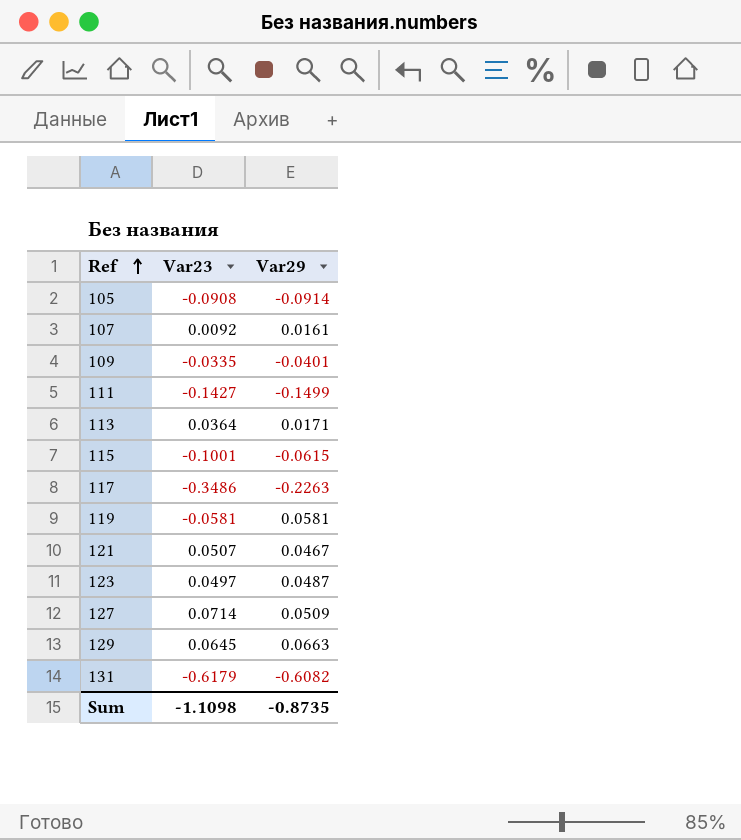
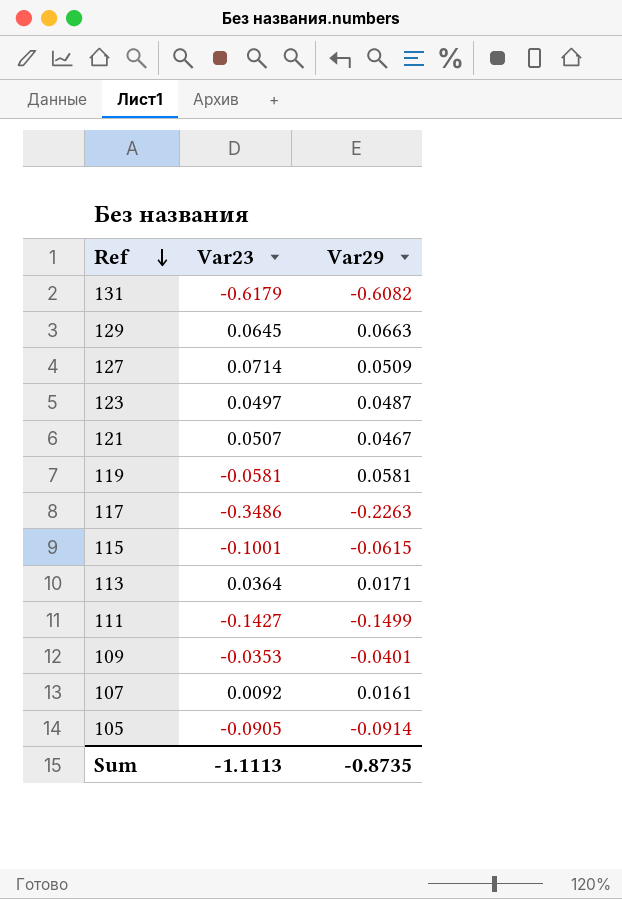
row order: Ref ascending -> Ref descending
109 | Var23: -0.0335 -> -0.0353
105 | Var23: -0.0908 -> -0.0905
Sum | Var23: -1.1098 -> -1.1113

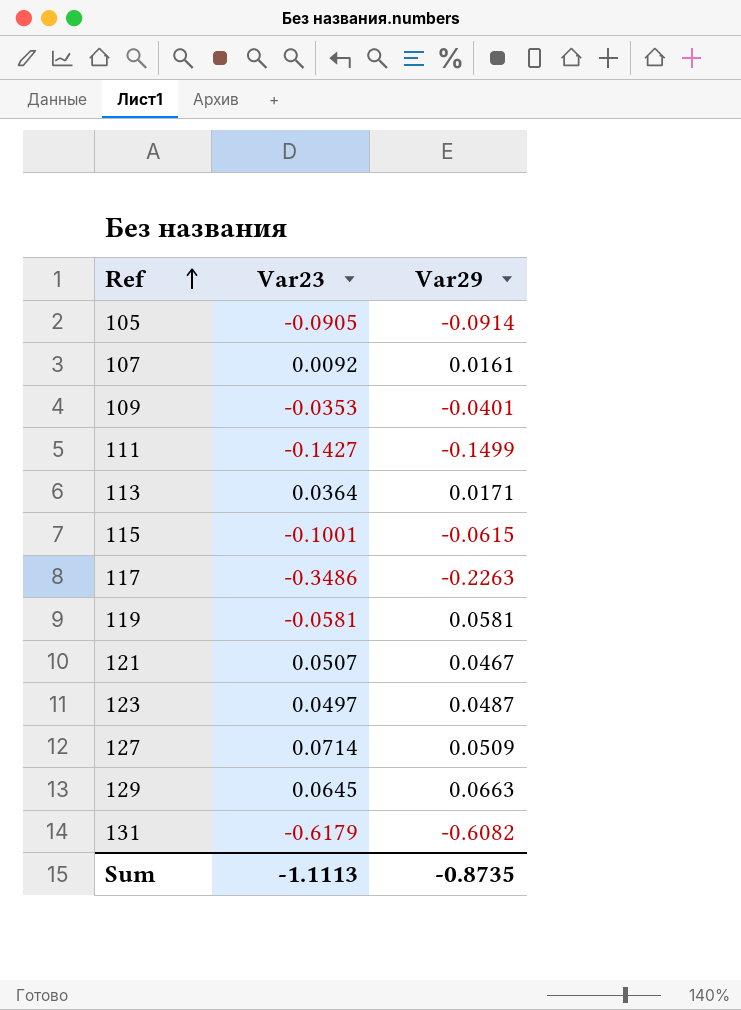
row order: Ref descending -> Ref ascending

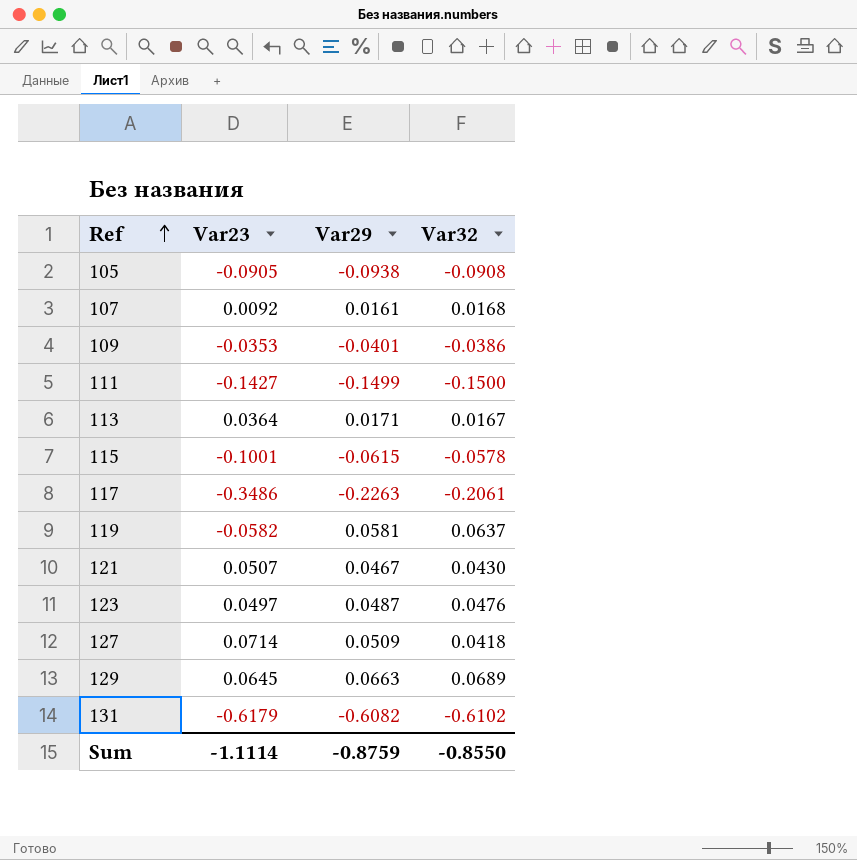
column Var32 | position: none -> 4
105 | Var29: -0.0914 -> -0.0938
119 | Var23: -0.0581 -> -0.0582
Sum | Var23: -1.1113 -> -1.1114
Sum | Var29: -0.8735 -> -0.8759

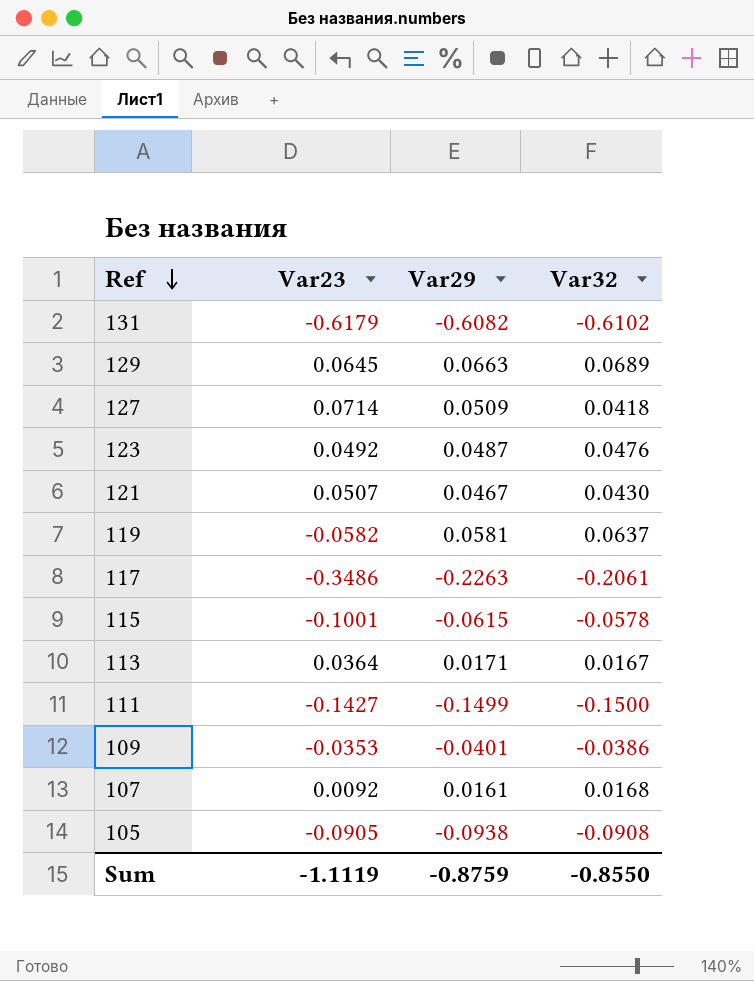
row order: Ref ascending -> Ref descending
123 | Var23: 0.0497 -> 0.0492
Sum | Var23: -1.1114 -> -1.1119

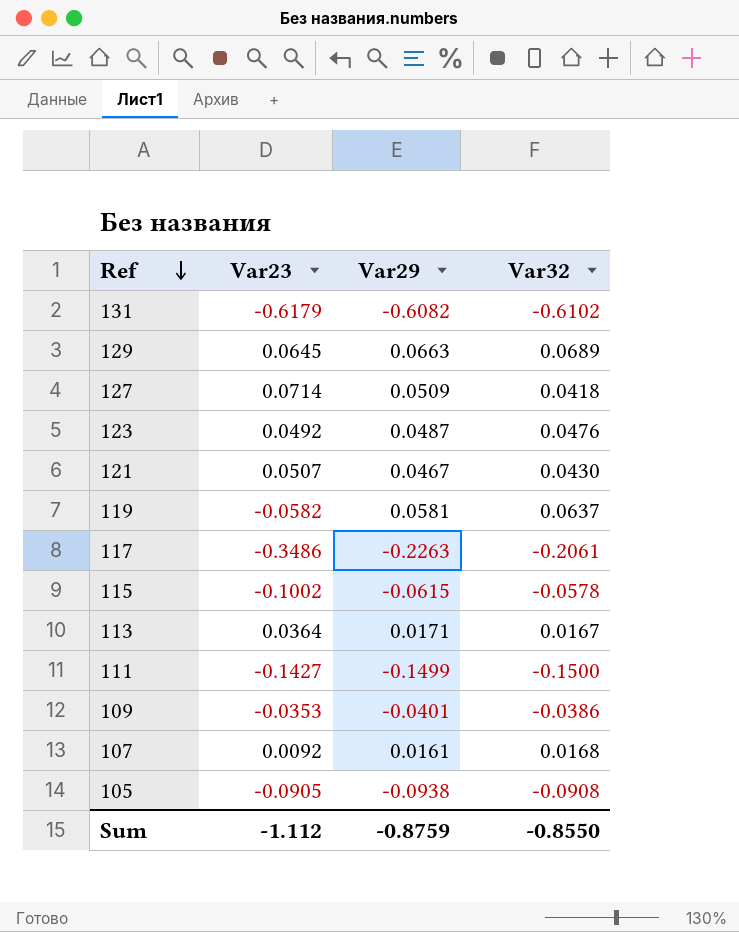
115 | Var23: -0.1001 -> -0.1002
Sum | Var23: -1.1119 -> -1.112

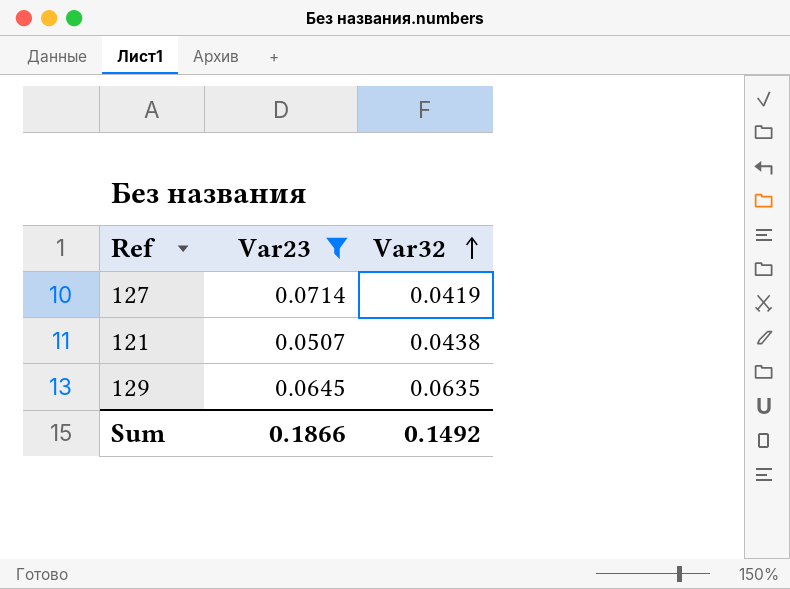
filter: none -> Var23 >= 0.0507
row order: Ref descending -> Var32 ascending
column Var29 | position: 3 -> none
127 | Var32: 0.0418 -> 0.0419
121 | Var32: 0.0430 -> 0.0438
129 | Var32: 0.0689 -> 0.0635
Sum | Var23: -1.112 -> 0.1866
Sum | Var32: -0.8550 -> 0.1492

